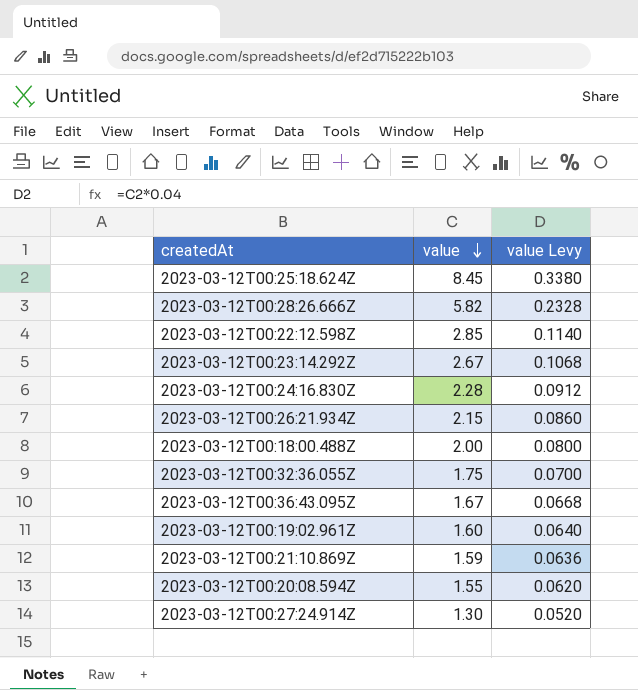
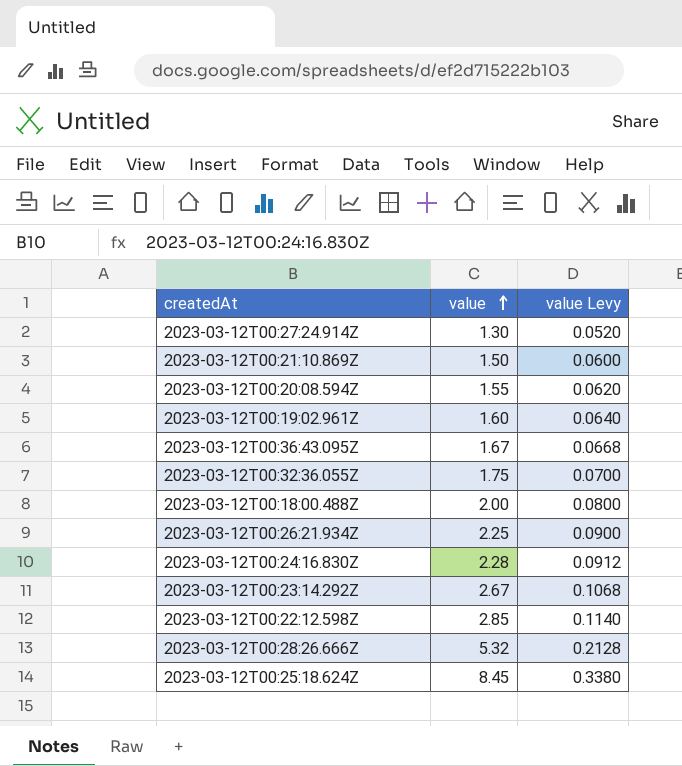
row order: value descending -> value ascending
2023-03-12T00:21:10.869Z | value: 1.59 -> 1.50
2023-03-12T00:21:10.869Z | value Levy: 0.0636 -> 0.0600
2023-03-12T00:26:21.934Z | value: 2.15 -> 2.25
2023-03-12T00:26:21.934Z | value Levy: 0.0860 -> 0.0900
2023-03-12T00:28:26.666Z | value: 5.82 -> 5.32
2023-03-12T00:28:26.666Z | value Levy: 0.2328 -> 0.2128

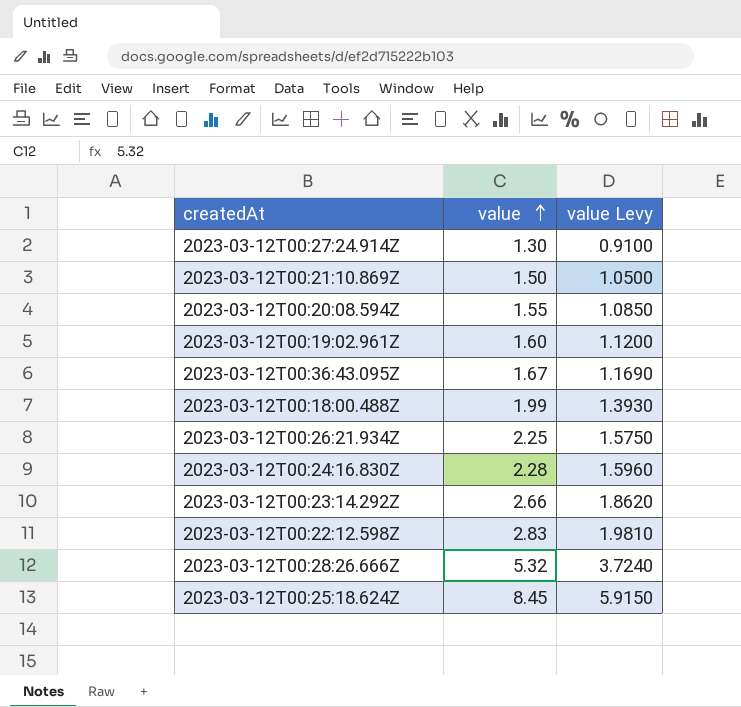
column value Levy | formula: [value] * 0.04 -> [value] * 0.7
row 2023-03-12T00:32:36.055Z: 1.75 | 0.0700 -> none
2023-03-12T00:18:00.488Z | value: 2.00 -> 1.99
2023-03-12T00:23:14.292Z | value: 2.67 -> 2.66
2023-03-12T00:22:12.598Z | value: 2.85 -> 2.83

